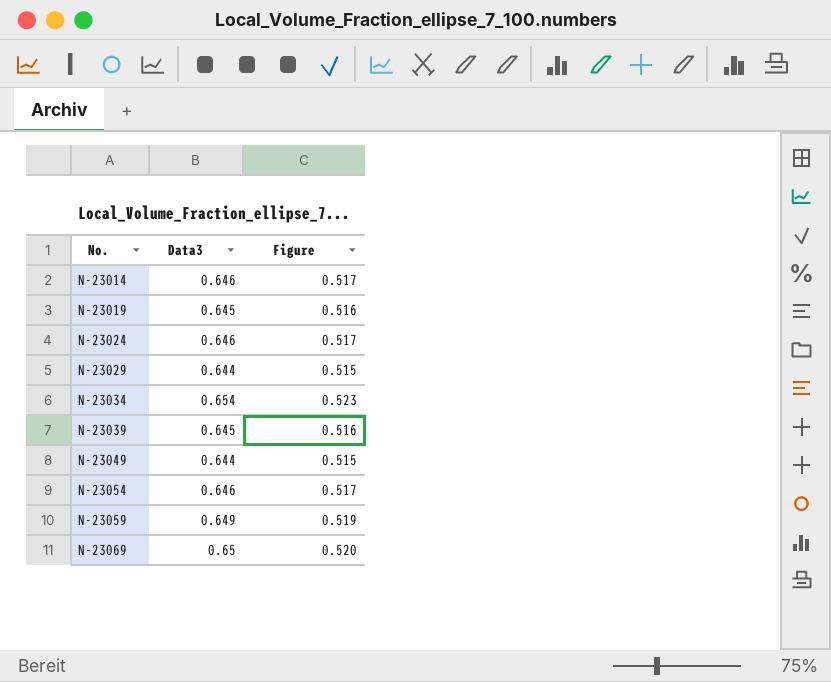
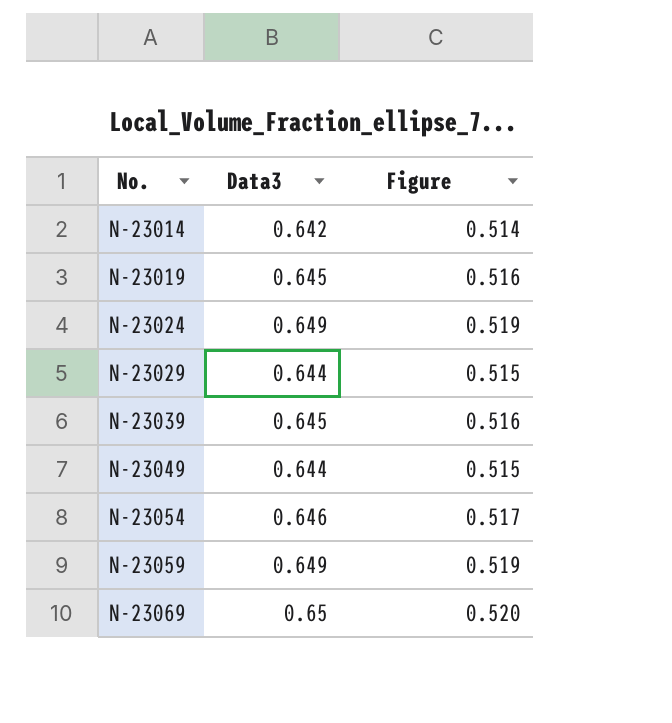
row N-23034: 0.654 | 0.523 -> none
N-23014 | Data3: 0.646 -> 0.642
N-23014 | Figure: 0.517 -> 0.514
N-23024 | Data3: 0.646 -> 0.649
N-23024 | Figure: 0.517 -> 0.519

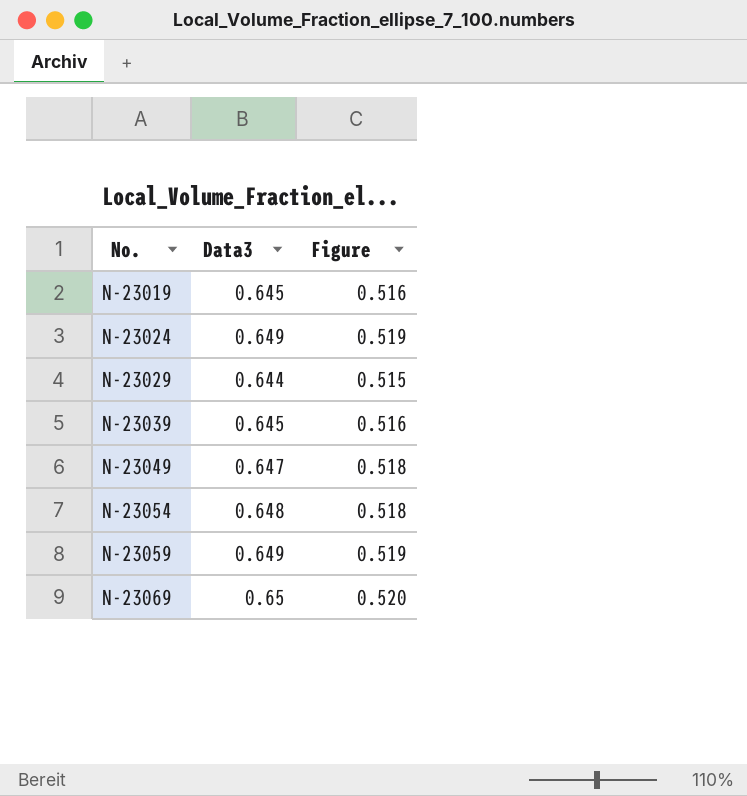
row N-23014: 0.642 | 0.514 -> none
N-23049 | Data3: 0.644 -> 0.647
N-23049 | Figure: 0.515 -> 0.518
N-23054 | Data3: 0.646 -> 0.648
N-23054 | Figure: 0.517 -> 0.518

